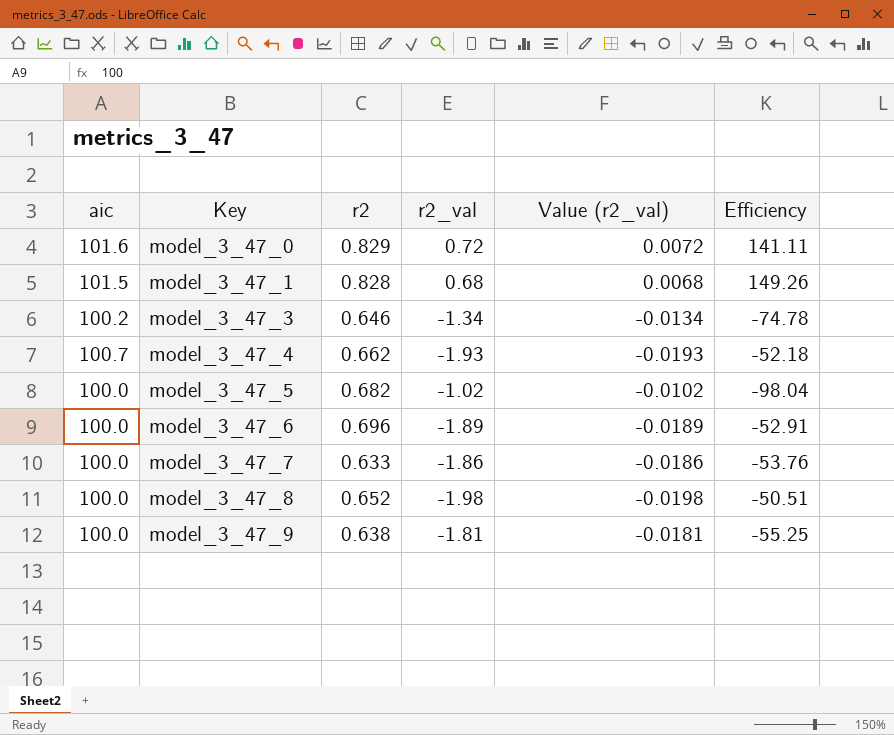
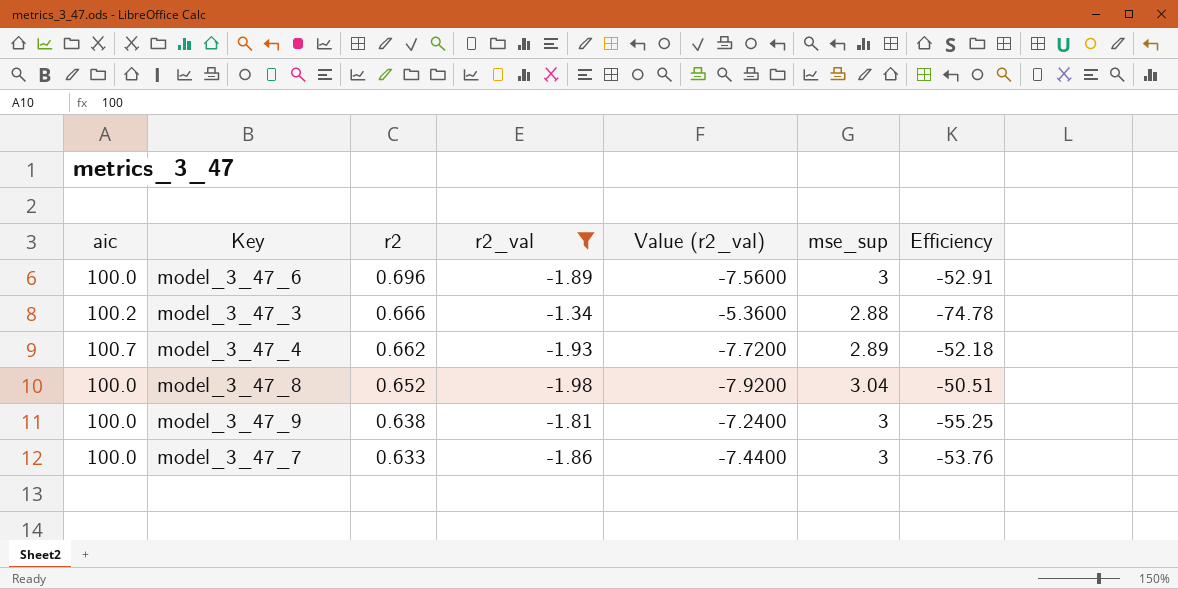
filter: none -> r2_val <= -1.34
row order: Key ascending -> r2 descending
column Value (r2_val) | formula: [r2_val] * 0.01 -> [r2_val] * 4
column mse_sup | position: none -> 6
model_3_47_3 | r2: 0.646 -> 0.666

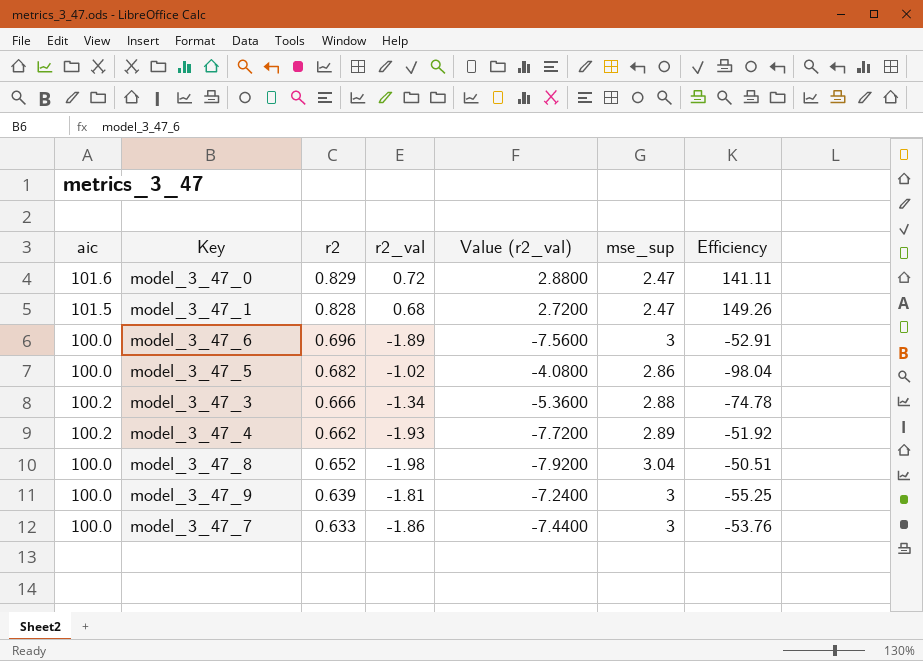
filter: r2_val <= -1.34 -> none
model_3_47_4 | aic: 100.7 -> 100.2
model_3_47_4 | Efficiency: -52.18 -> -51.92
model_3_47_9 | r2: 0.638 -> 0.639

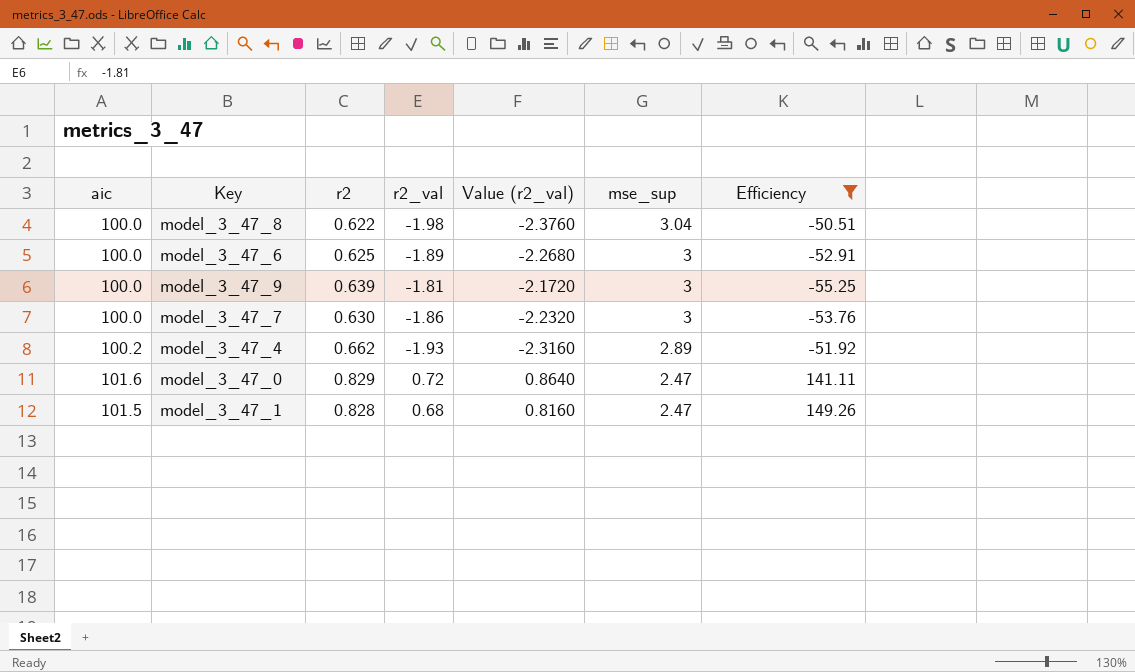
filter: none -> Efficiency >= -55.25
row order: r2 descending -> mse_sup descending
column Value (r2_val) | formula: [r2_val] * 4 -> [r2_val] * 1.2
model_3_47_8 | r2: 0.652 -> 0.622
model_3_47_6 | r2: 0.696 -> 0.625
model_3_47_7 | r2: 0.633 -> 0.630

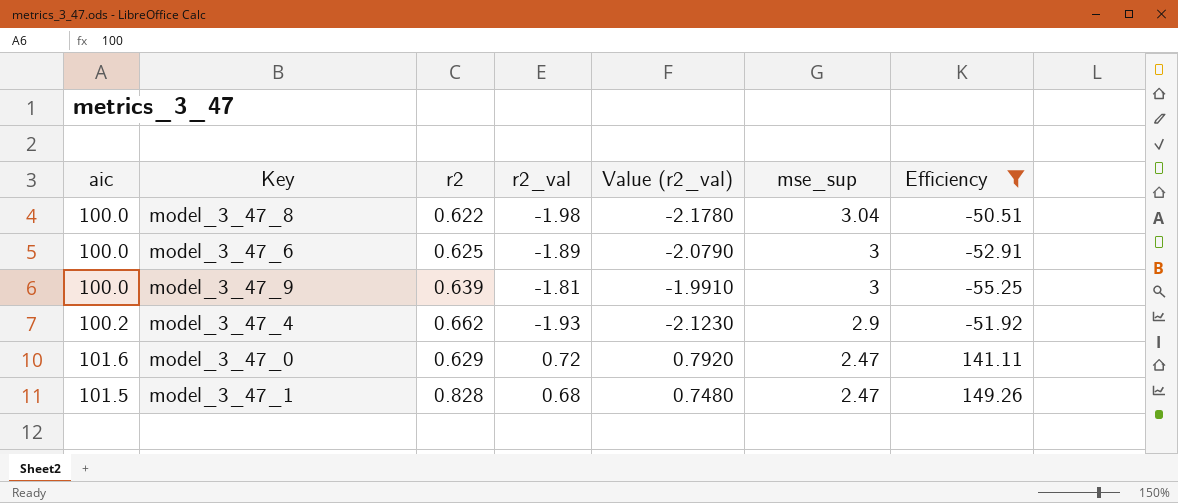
column Value (r2_val) | formula: [r2_val] * 1.2 -> [r2_val] * 1.1
row model_3_47_7: 100.0 | 0.630 | -1.86 | -2.2320 | 3 | -53.76 -> none
model_3_47_4 | mse_sup: 2.89 -> 2.9
model_3_47_0 | r2: 0.829 -> 0.629

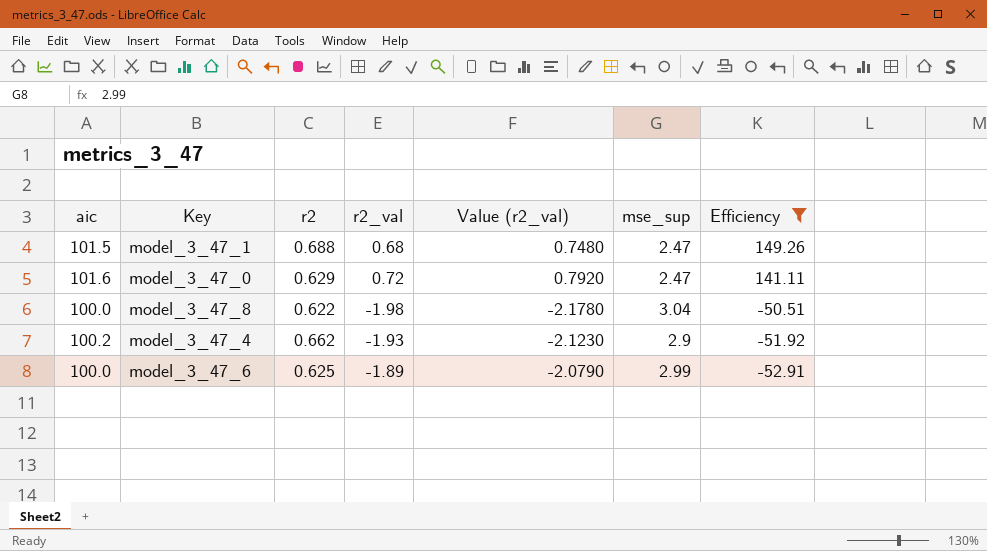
row order: mse_sup descending -> Efficiency descending
row model_3_47_9: 100.0 | 0.639 | -1.81 | -1.9910 | 3 | -55.25 -> none
model_3_47_1 | r2: 0.828 -> 0.688
model_3_47_6 | mse_sup: 3 -> 2.99

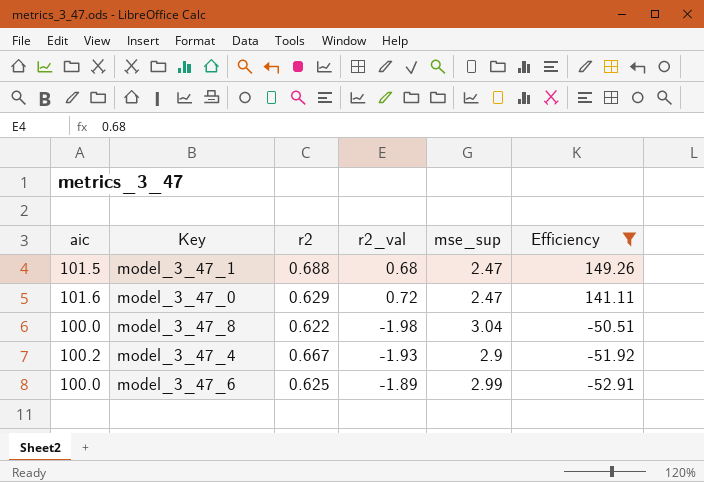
column Value (r2_val) | formula: [r2_val] * 1.1 -> none
model_3_47_4 | r2: 0.662 -> 0.667

